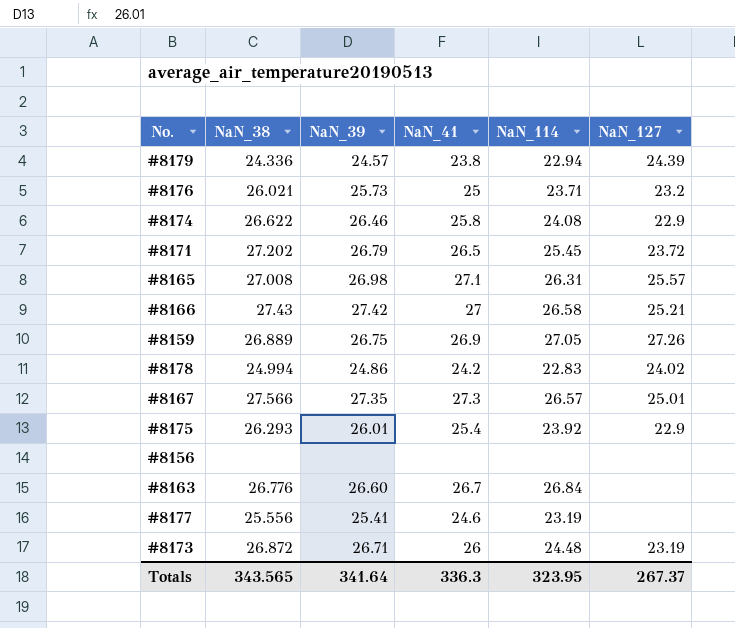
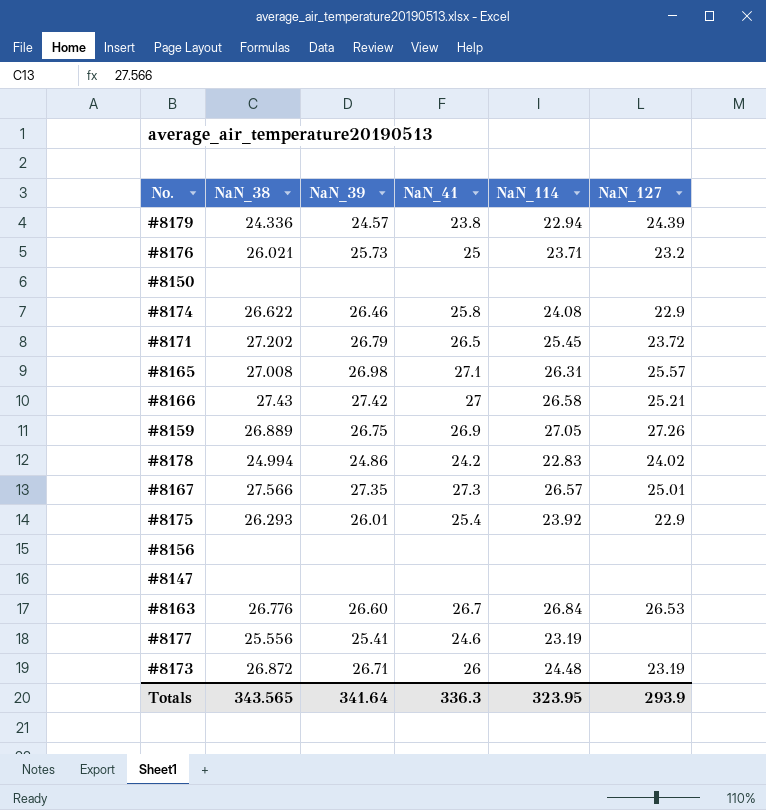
row #8150: none -> none | none | none | none | none
row #8147: none -> none | none | none | none | none
#8163 | NaN_127: none -> 26.53
Totals | NaN_127: 267.37 -> 293.9

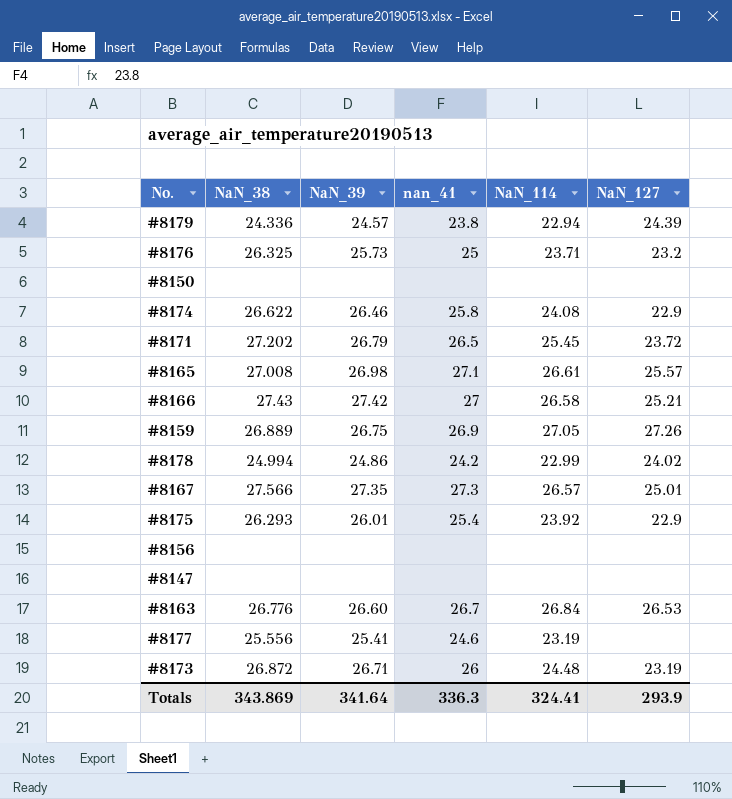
column name: NaN_41 -> nan_41
#8176 | NaN_38: 26.021 -> 26.325
#8165 | NaN_114: 26.31 -> 26.61
#8178 | NaN_114: 22.83 -> 22.99
Totals | NaN_38: 343.565 -> 343.869
Totals | NaN_114: 323.95 -> 324.41

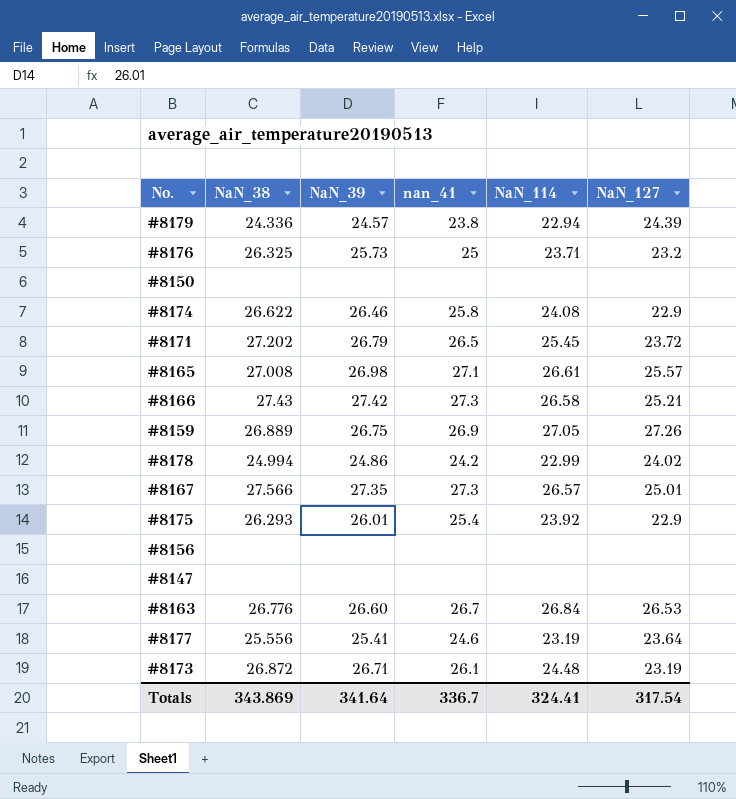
#8166 | nan_41: 27 -> 27.3
#8177 | NaN_127: none -> 23.64
#8173 | nan_41: 26 -> 26.1
Totals | nan_41: 336.3 -> 336.7
Totals | NaN_127: 293.9 -> 317.54

